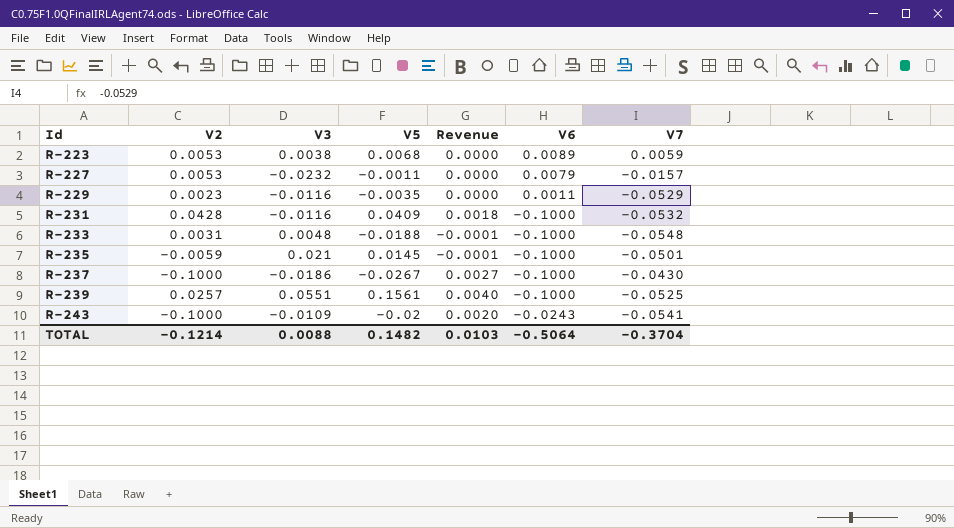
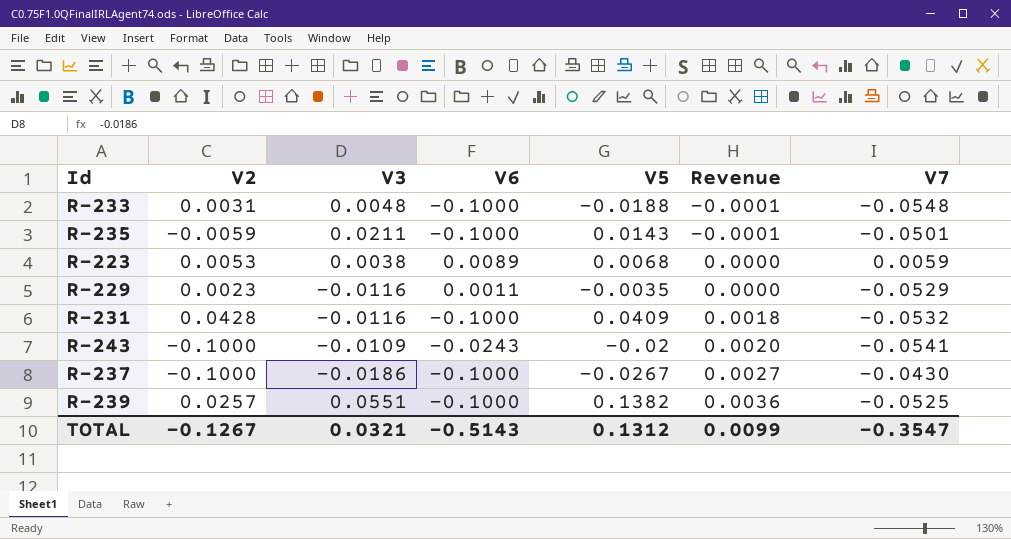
row order: Id ascending -> Revenue ascending
column V6 | position: 6 -> 4
row R-227: 0.0053 | -0.0232 | -0.0011 | 0.0000 | 0.0079 | -0.0157 -> none
R-235 | V3: 0.021 -> 0.0211
R-235 | V5: 0.0145 -> 0.0143
R-239 | V5: 0.1561 -> 0.1382
R-239 | Revenue: 0.0040 -> 0.0036
TOTAL | V2: -0.1214 -> -0.1267
TOTAL | V3: 0.0088 -> 0.0321
TOTAL | V6: -0.5064 -> -0.5143
TOTAL | V5: 0.1482 -> 0.1312
TOTAL | Revenue: 0.0103 -> 0.0099
TOTAL | V7: -0.3704 -> -0.3547

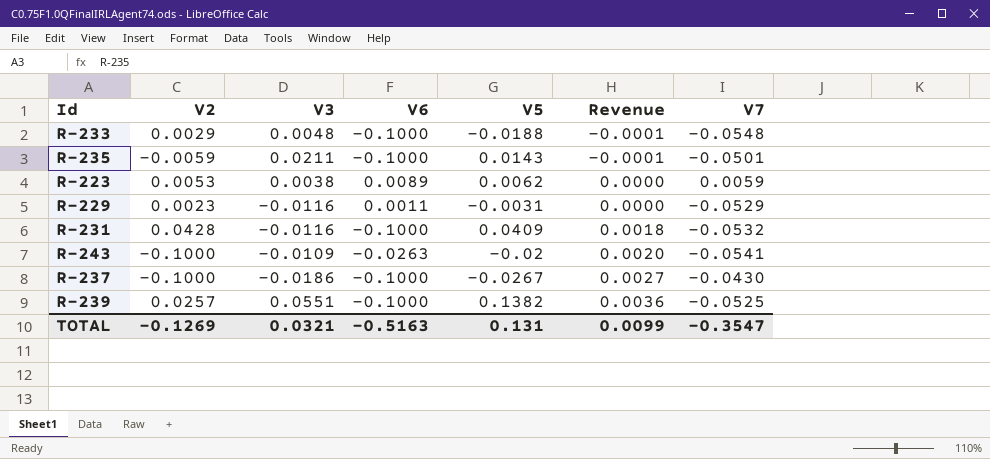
R-233 | V2: 0.0031 -> 0.0029
R-223 | V5: 0.0068 -> 0.0062
R-229 | V5: -0.0035 -> -0.0031
R-243 | V6: -0.0243 -> -0.0263
TOTAL | V2: -0.1267 -> -0.1269
TOTAL | V6: -0.5143 -> -0.5163
TOTAL | V5: 0.1312 -> 0.131

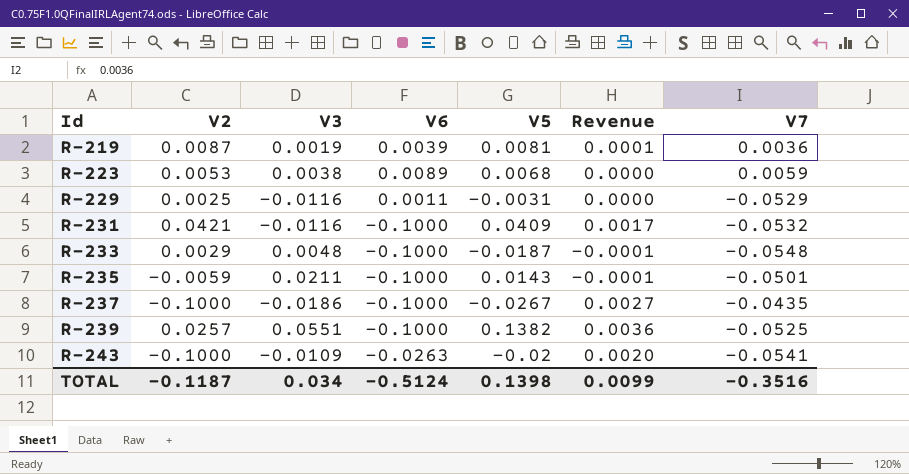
row order: Revenue ascending -> Id ascending
row R-219: none -> 0.0087 | 0.0019 | 0.0039 | 0.0081 | 0.0001 | 0.0036
R-223 | V5: 0.0062 -> 0.0068
R-229 | V2: 0.0023 -> 0.0025
R-231 | V2: 0.0428 -> 0.0421
R-231 | Revenue: 0.0018 -> 0.0017
R-233 | V5: -0.0188 -> -0.0187
R-237 | V7: -0.0430 -> -0.0435
TOTAL | V2: -0.1269 -> -0.1187
TOTAL | V3: 0.0321 -> 0.034
TOTAL | V6: -0.5163 -> -0.5124
TOTAL | V5: 0.131 -> 0.1398
TOTAL | V7: -0.3547 -> -0.3516

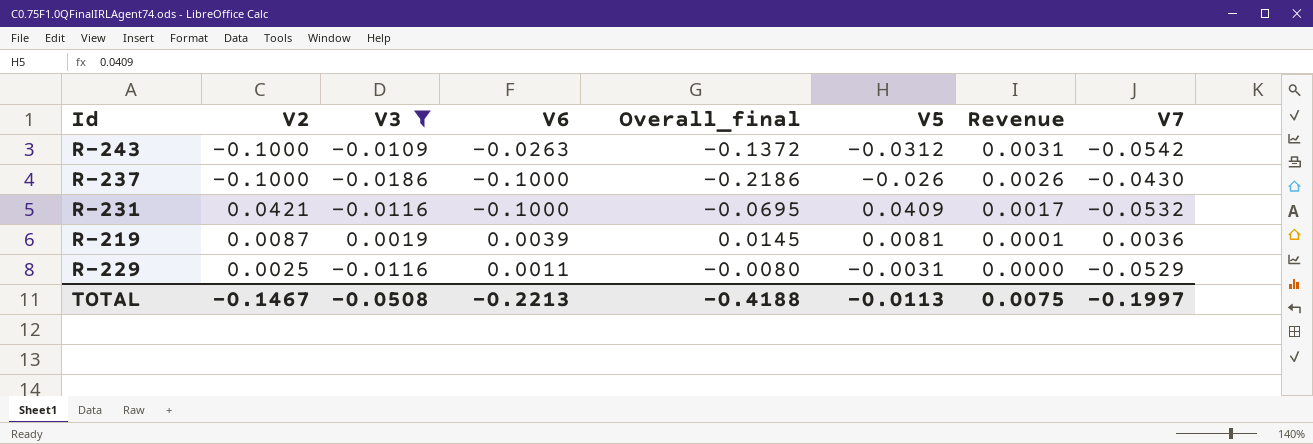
filter: none -> V3 <= 0.0019
row order: Id ascending -> Revenue descending
column Overall_final | formula: none -> [V2] + [V3] + [V6]
R-243 | V5: -0.02 -> -0.0312
R-243 | Revenue: 0.0020 -> 0.0031
R-243 | V7: -0.0541 -> -0.0542
R-237 | V5: -0.0267 -> -0.026
R-237 | Revenue: 0.0027 -> 0.0026
R-237 | V7: -0.0435 -> -0.0430
TOTAL | V2: -0.1187 -> -0.1467
TOTAL | V3: 0.034 -> -0.0508
TOTAL | V6: -0.5124 -> -0.2213
TOTAL | V5: 0.1398 -> -0.0113
TOTAL | Revenue: 0.0099 -> 0.0075
TOTAL | V7: -0.3516 -> -0.1997

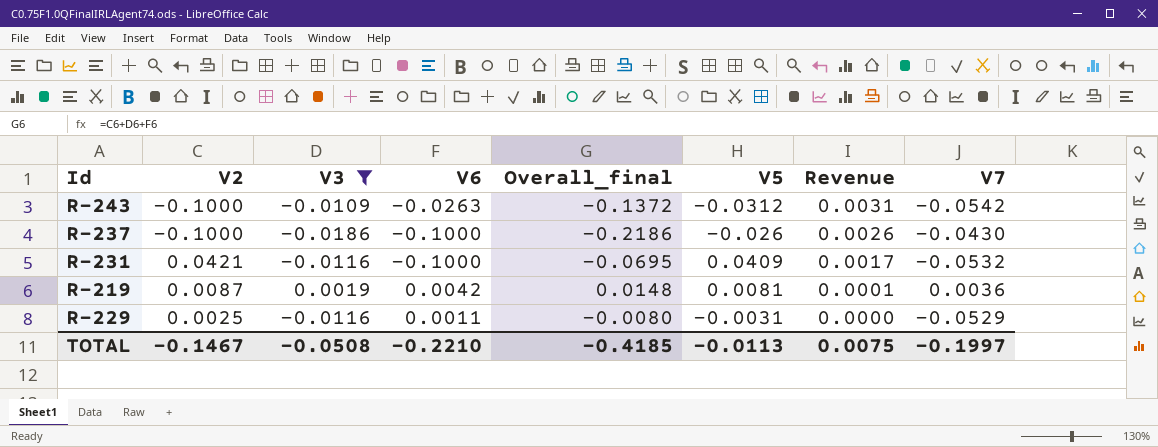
R-219 | V6: 0.0039 -> 0.0042
R-219 | Overall_final: 0.0145 -> 0.0148
TOTAL | V6: -0.2213 -> -0.2210
TOTAL | Overall_final: -0.4188 -> -0.4185

